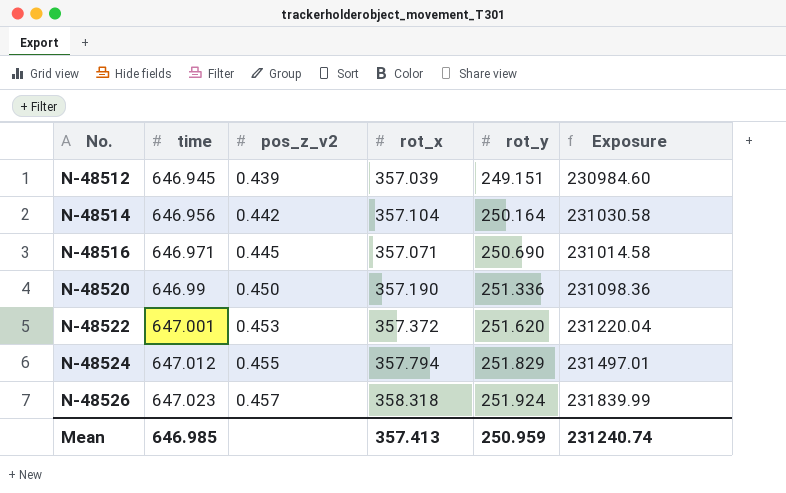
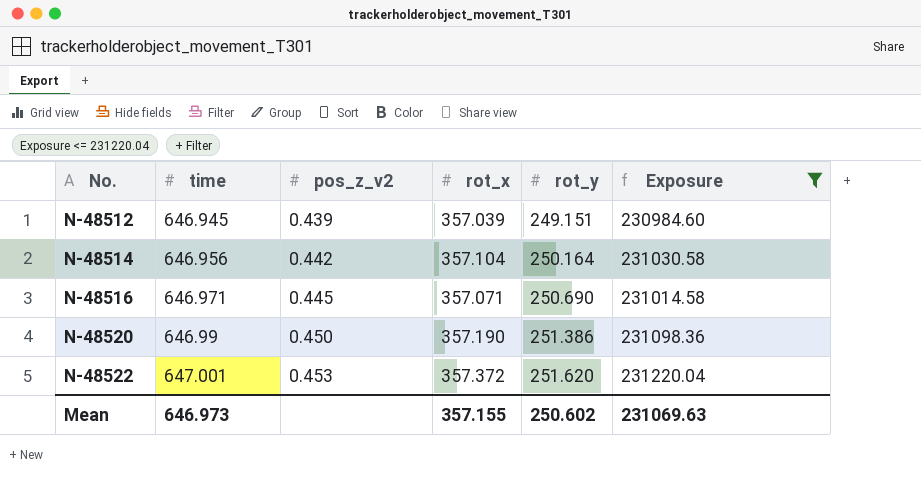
filter: none -> Exposure <= 231220.04
N-48520 | rot_y: 251.336 -> 251.386
Mean | time: 646.985 -> 646.973
Mean | rot_x: 357.413 -> 357.155
Mean | rot_y: 250.959 -> 250.602
Mean | Exposure: 231240.74 -> 231069.63

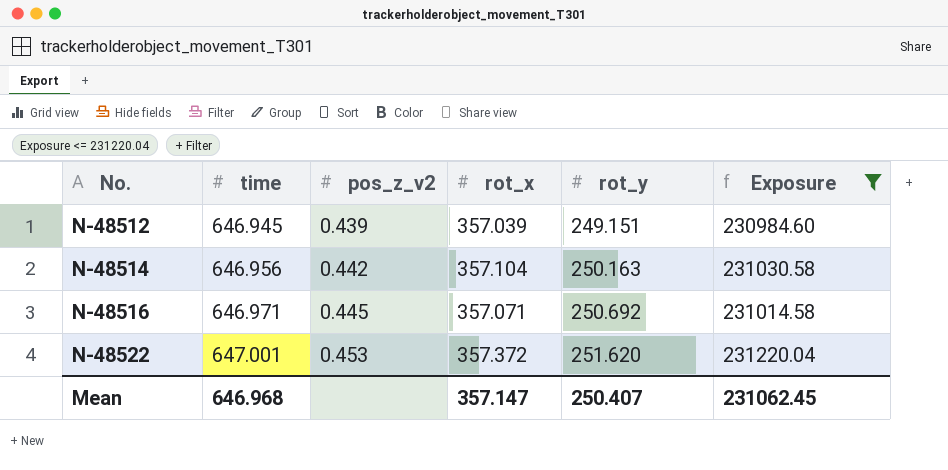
row N-48520: 646.99 | 0.450 | 357.190 | 251.386 | 231098.36 -> none
N-48514 | rot_y: 250.164 -> 250.163
N-48516 | rot_y: 250.690 -> 250.692
Mean | time: 646.973 -> 646.968
Mean | rot_x: 357.155 -> 357.147
Mean | rot_y: 250.602 -> 250.407
Mean | Exposure: 231069.63 -> 231062.45

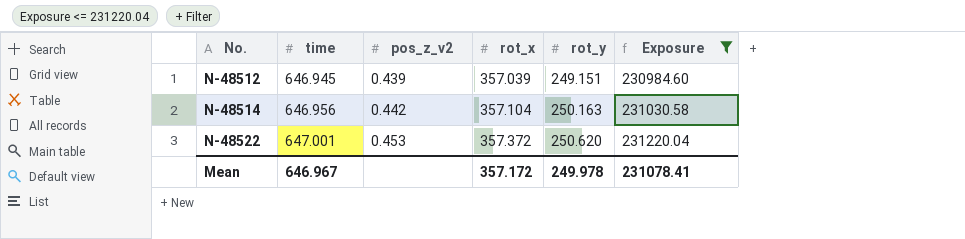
row N-48516: 646.971 | 0.445 | 357.071 | 250.692 | 231014.58 -> none
N-48522 | rot_y: 251.620 -> 250.620
Mean | time: 646.968 -> 646.967
Mean | rot_x: 357.147 -> 357.172
Mean | rot_y: 250.407 -> 249.978
Mean | Exposure: 231062.45 -> 231078.41

